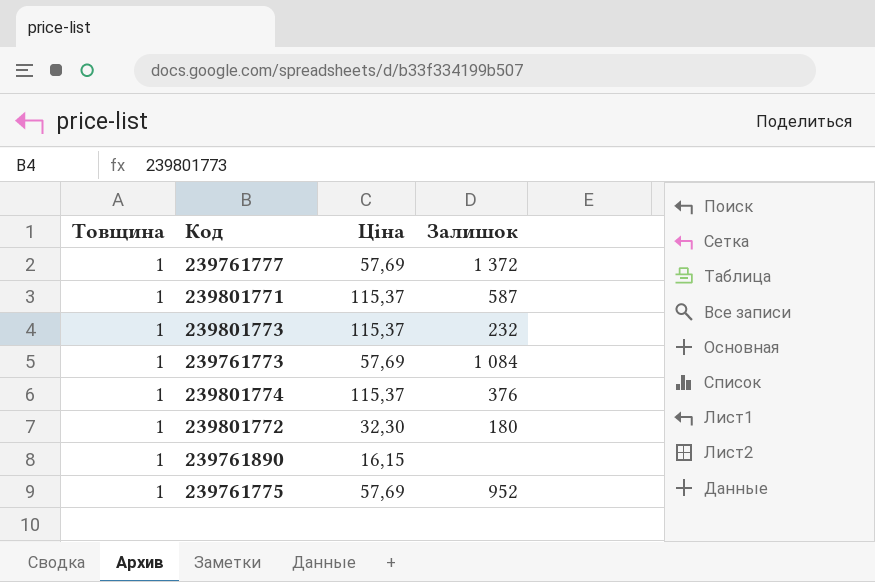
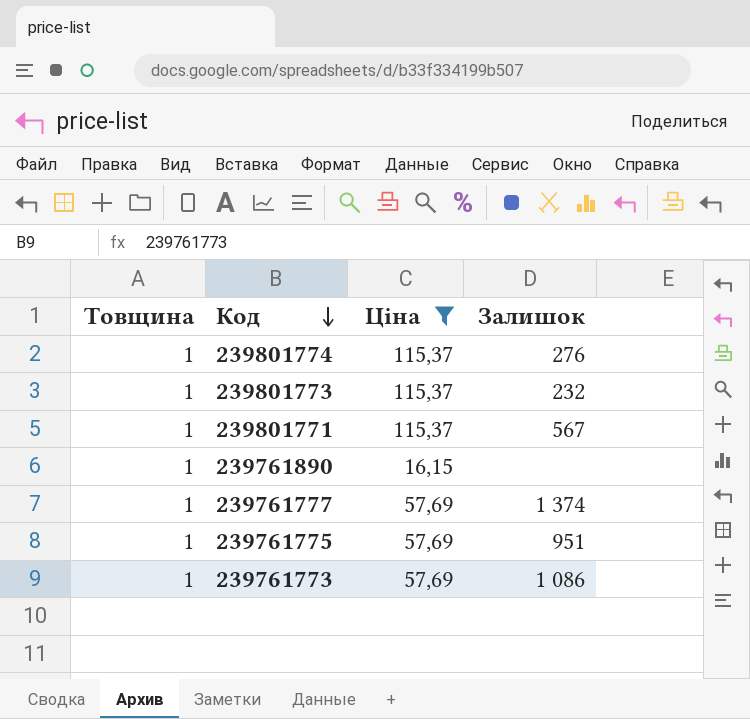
filter: none -> Ціна != 32,30
row order: none -> Код descending
239801774 | Залишок: 376 -> 276
239801771 | Залишок: 587 -> 567
239761777 | Залишок: 1 372 -> 1 374
239761775 | Залишок: 952 -> 951
239761773 | Залишок: 1 084 -> 1 086

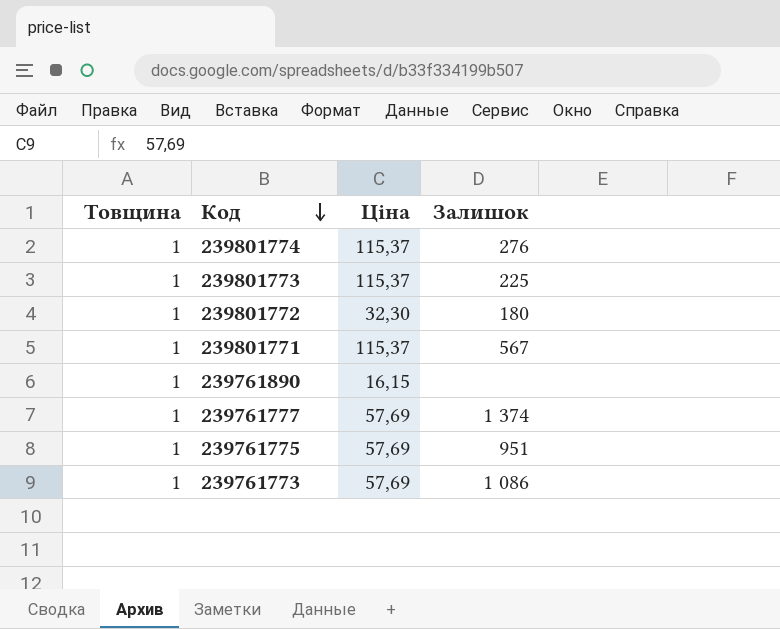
filter: Ціна != 32,30 -> none
239801773 | Залишок: 232 -> 225

